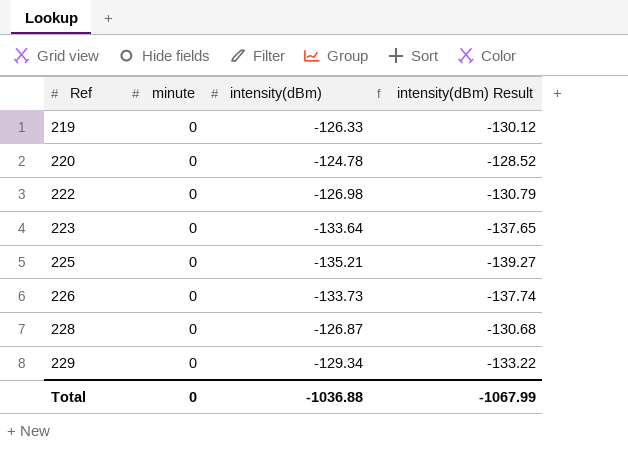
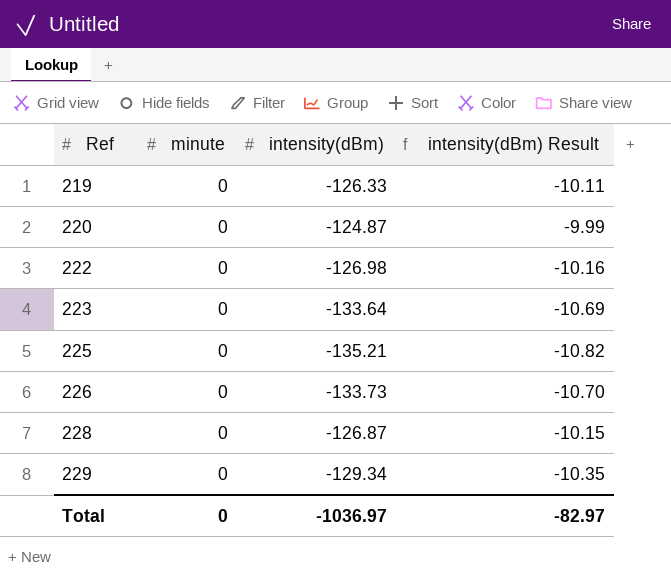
column intensity(dBm) Result | formula: [intensity(dBm)] * 1.03 -> [intensity(dBm)] * 0.08
220 | intensity(dBm): -124.78 -> -124.87
Total | intensity(dBm): -1036.88 -> -1036.97
Total | intensity(dBm) Result: -1067.99 -> -82.97

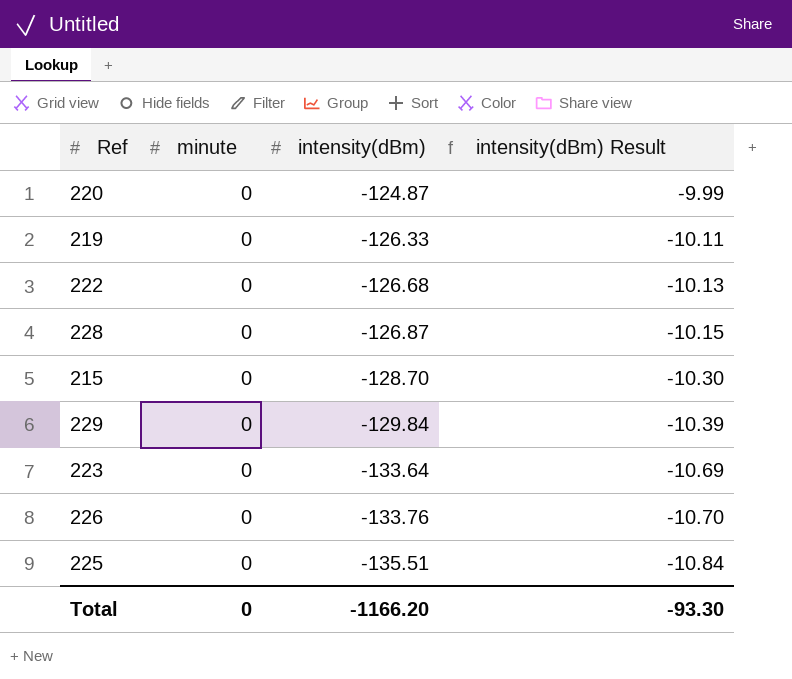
row order: Ref ascending -> intensity(dBm) descending
222 | intensity(dBm): -126.98 -> -126.68
222 | intensity(dBm) Result: -10.16 -> -10.13
row 215: none -> 0 | -128.70 | -10.30
229 | intensity(dBm): -129.34 -> -129.84
229 | intensity(dBm) Result: -10.35 -> -10.39
226 | intensity(dBm): -133.73 -> -133.76
225 | intensity(dBm): -135.21 -> -135.51
225 | intensity(dBm) Result: -10.82 -> -10.84
Total | intensity(dBm): -1036.97 -> -1166.20
Total | intensity(dBm) Result: -82.97 -> -93.30

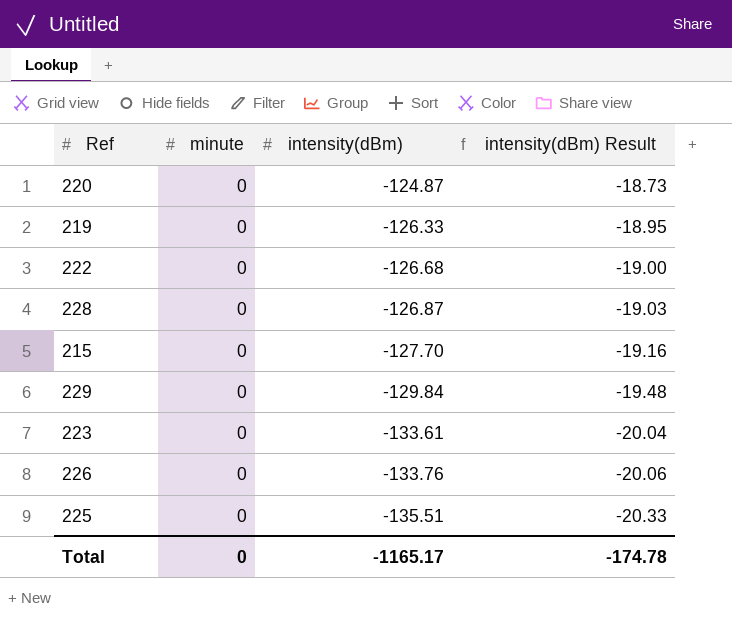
column intensity(dBm) Result | formula: [intensity(dBm)] * 0.08 -> [intensity(dBm)] * 0.15
215 | intensity(dBm): -128.70 -> -127.70
223 | intensity(dBm): -133.64 -> -133.61
Total | intensity(dBm): -1166.20 -> -1165.17
Total | intensity(dBm) Result: -93.30 -> -174.78

